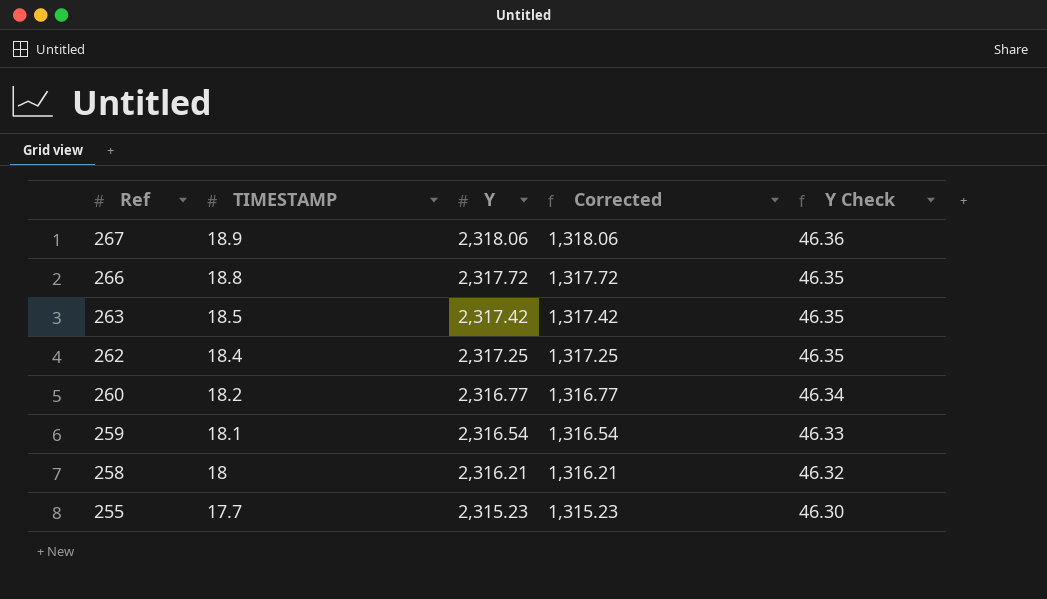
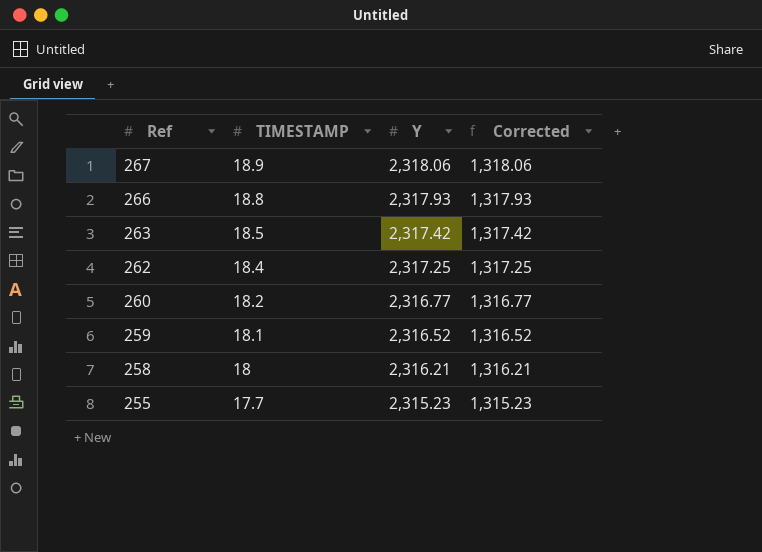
column Y Check | formula: [Y] * 0.02 -> none
266 | Y: 2,317.72 -> 2,317.93
266 | Corrected: 1,317.72 -> 1,317.93
259 | Y: 2,316.54 -> 2,316.52
259 | Corrected: 1,316.54 -> 1,316.52

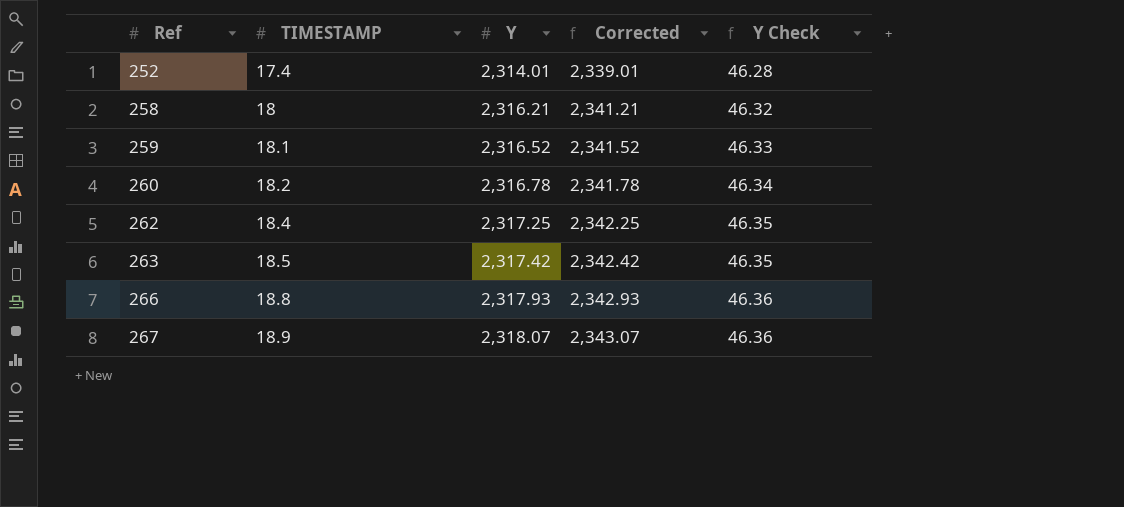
row order: Ref descending -> Ref ascending
column Corrected | formula: [Y] - 1000 -> [Y] + 25
column Y Check | formula: none -> [Y] * 0.02
row 255: 17.7 | 2,315.23 | 1,315.23 -> none
row 252: none -> 17.4 | 2,314.01 | 2,339.01 | 46.28
260 | Y: 2,316.77 -> 2,316.78
267 | Y: 2,318.06 -> 2,318.07

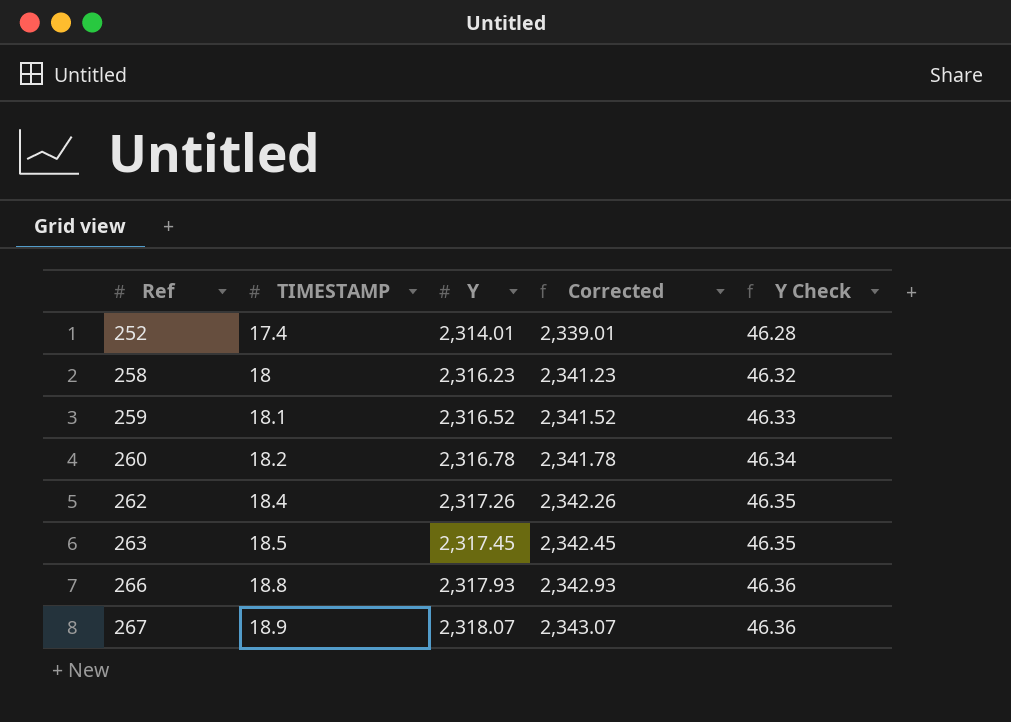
258 | Y: 2,316.21 -> 2,316.23
258 | Corrected: 2,341.21 -> 2,341.23
262 | Y: 2,317.25 -> 2,317.26
262 | Corrected: 2,342.25 -> 2,342.26
263 | Y: 2,317.42 -> 2,317.45
263 | Corrected: 2,342.42 -> 2,342.45

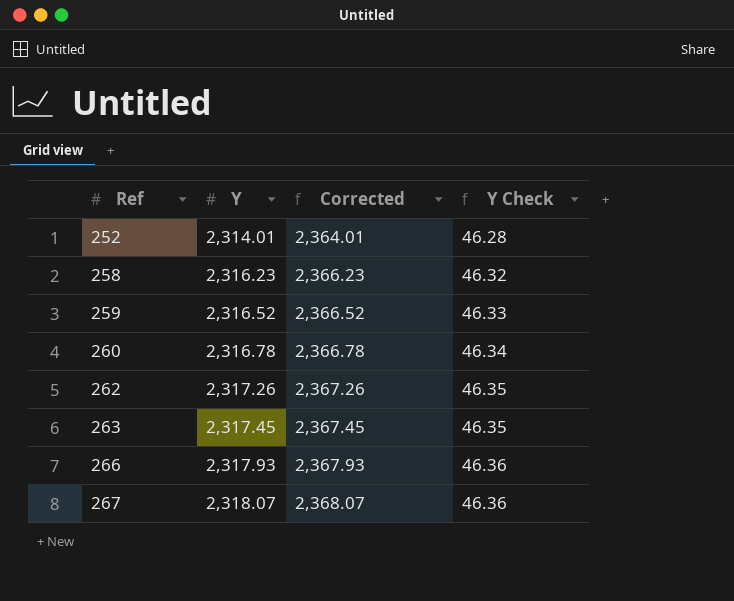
column TIMESTAMP | position: 2 -> none
column Corrected | formula: [Y] + 25 -> [Y] + 50

